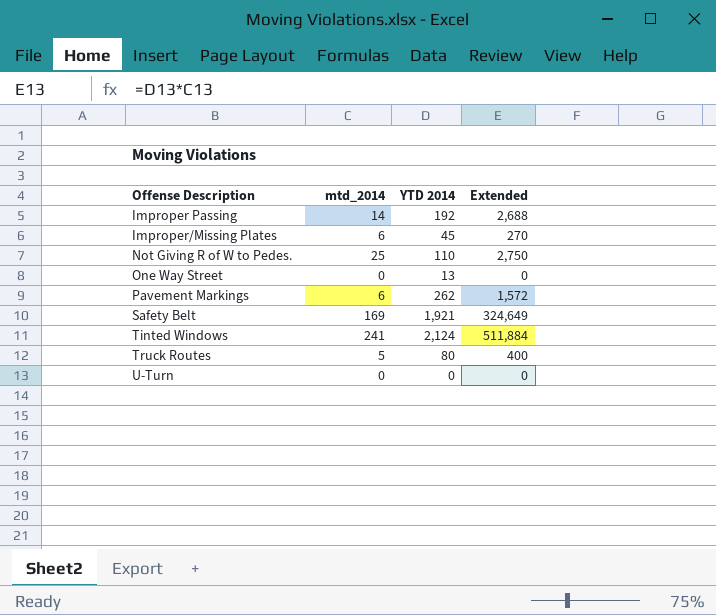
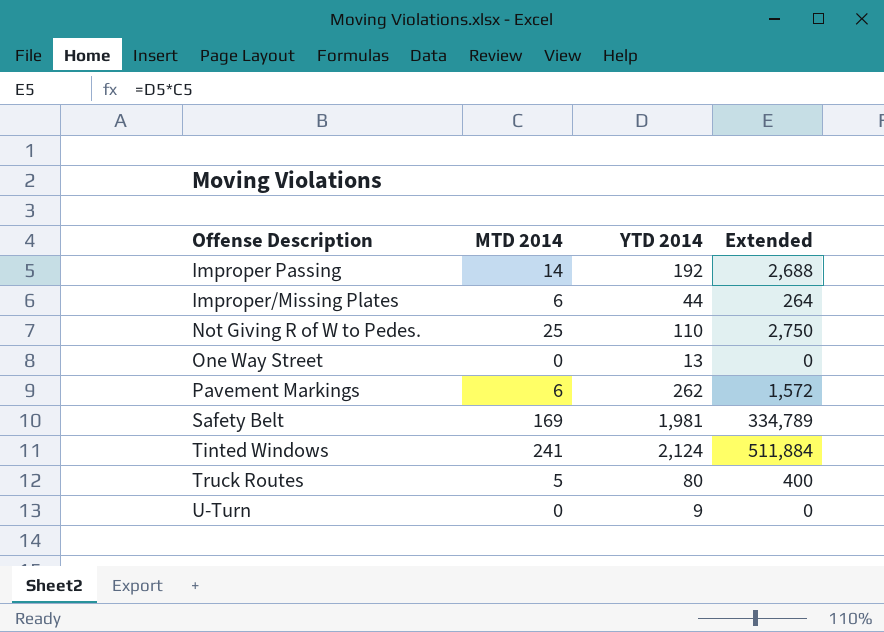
column name: mtd_2014 -> MTD 2014
Improper/Missing Plates | YTD 2014: 45 -> 44
Improper/Missing Plates | Extended: 270 -> 264
Safety Belt | YTD 2014: 1,921 -> 1,981
Safety Belt | Extended: 324,649 -> 334,789
U-Turn | YTD 2014: 0 -> 9

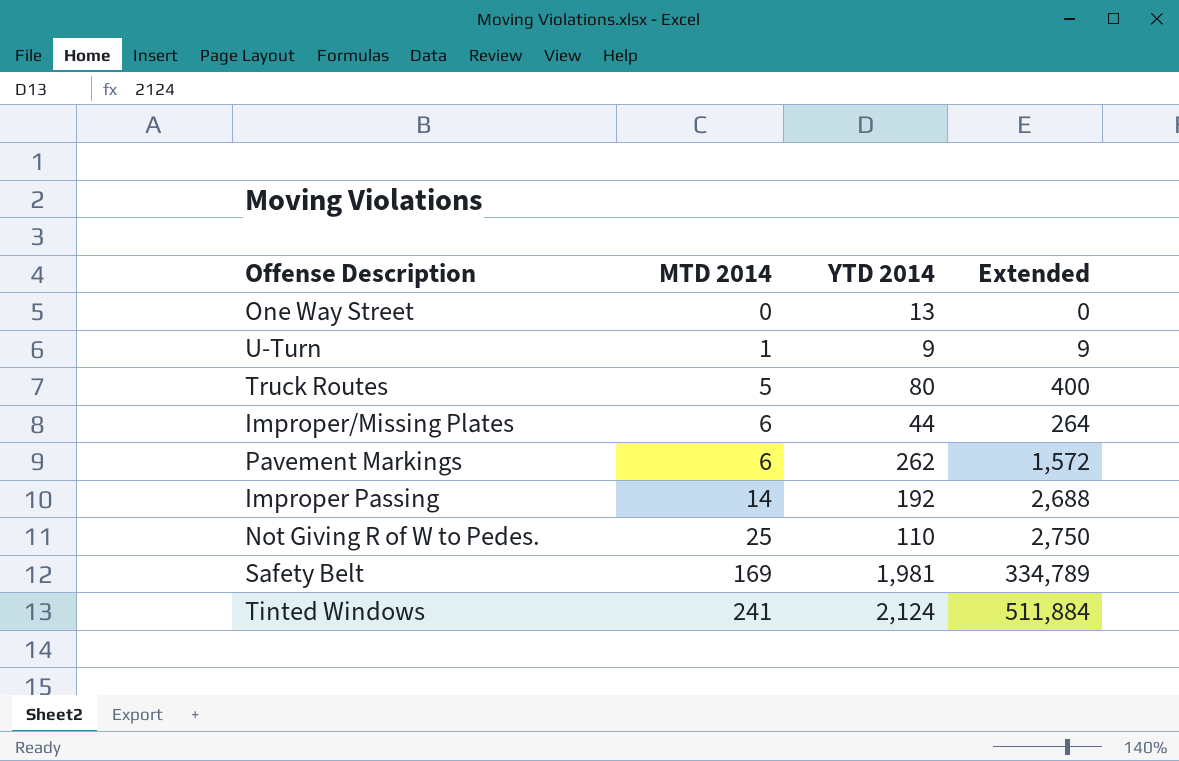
row order: Offense Description ascending -> MTD 2014 ascending
U-Turn | MTD 2014: 0 -> 1
U-Turn | Extended: 0 -> 9

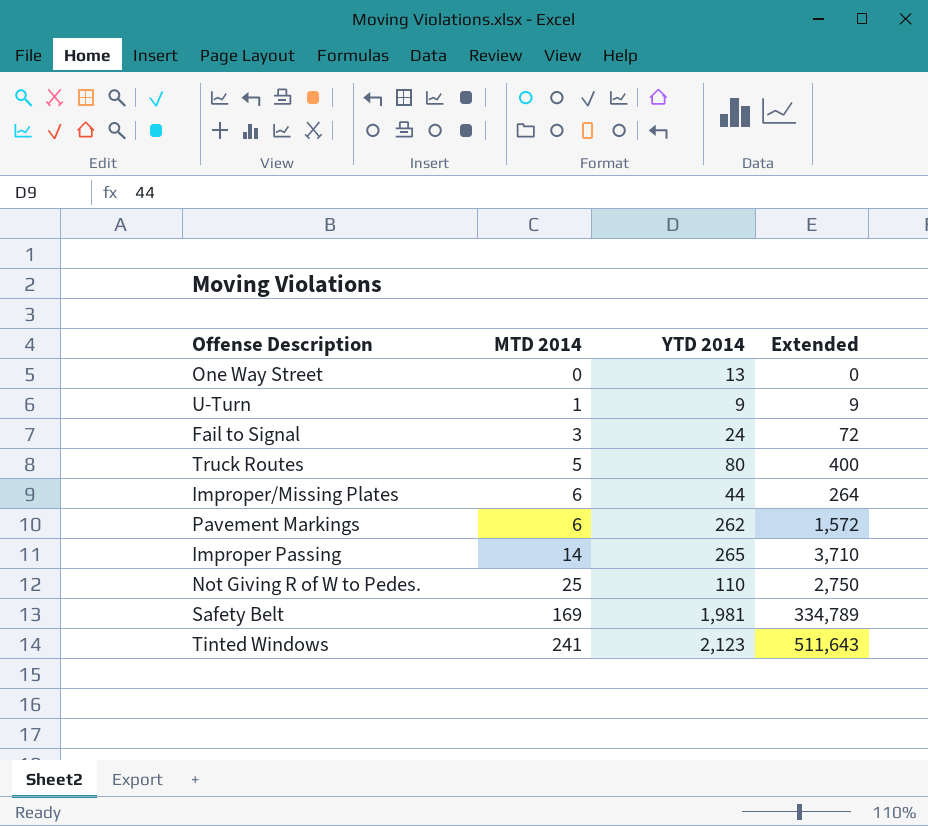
row Fail to Signal: none -> 3 | 24 | 72
Improper Passing | YTD 2014: 192 -> 265
Improper Passing | Extended: 2,688 -> 3,710
Tinted Windows | YTD 2014: 2,124 -> 2,123
Tinted Windows | Extended: 511,884 -> 511,643

